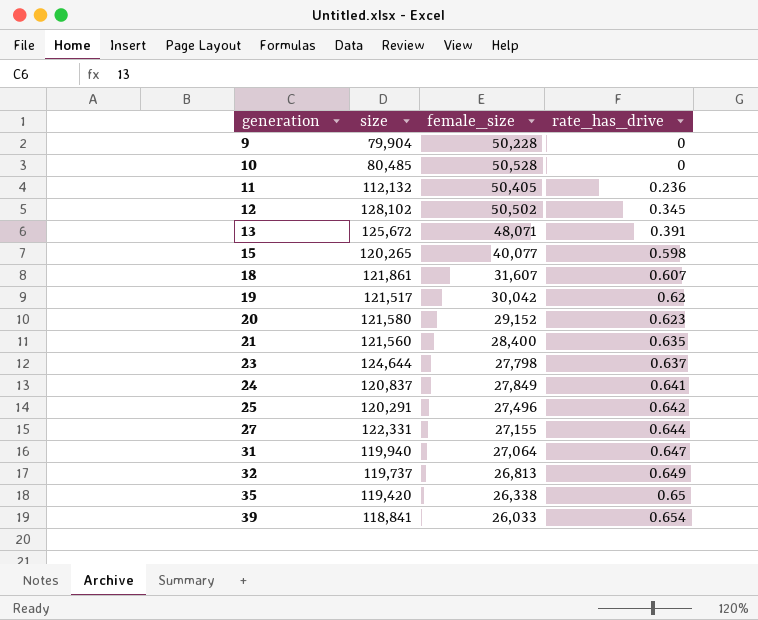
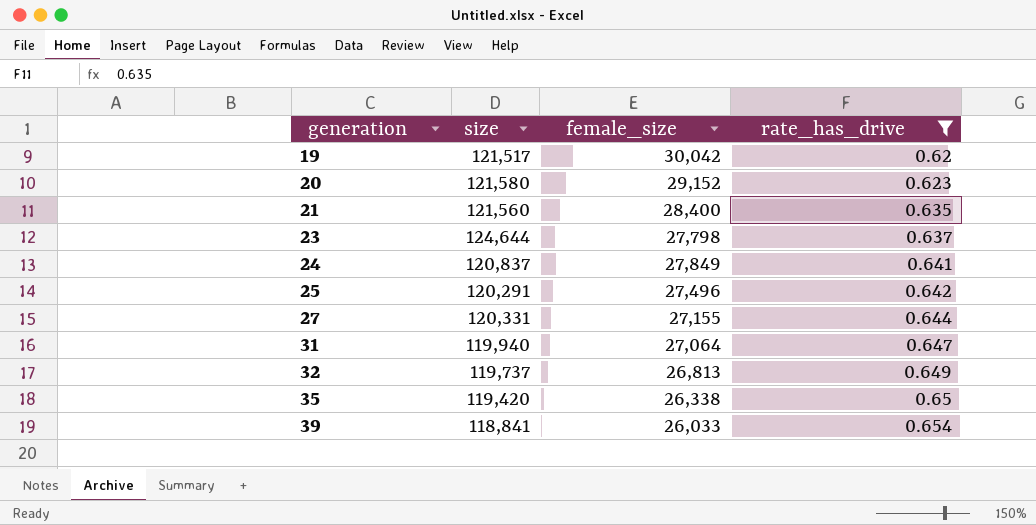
filter: none -> rate_has_drive >= 0.62
27 | size: 122,331 -> 120,331

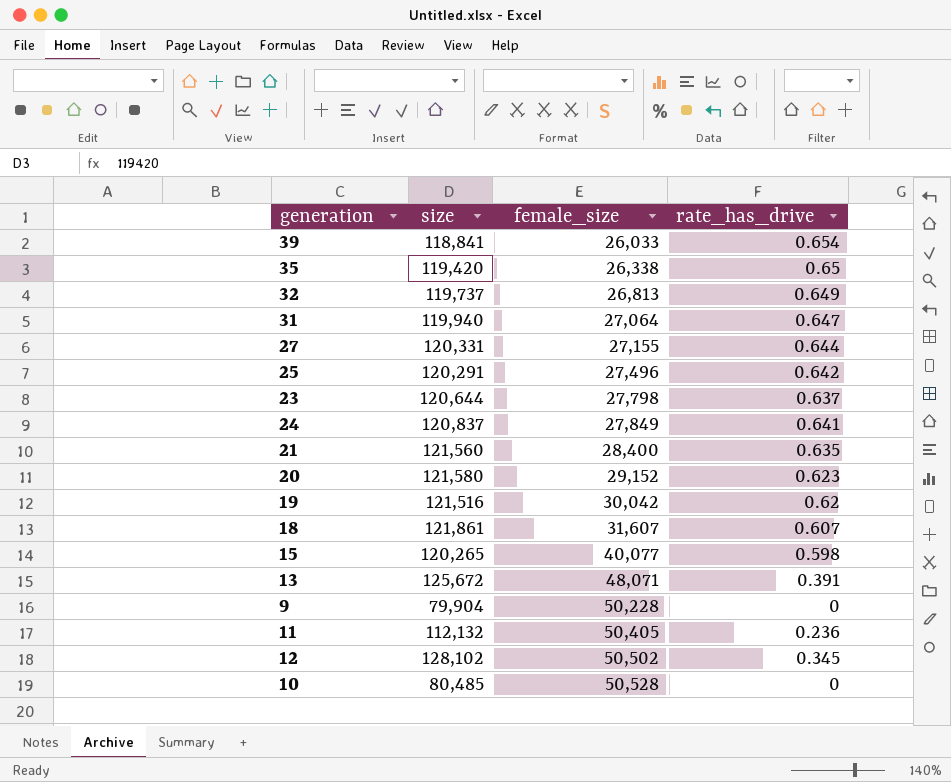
filter: rate_has_drive >= 0.62 -> none
row order: generation ascending -> female_size ascending
23 | size: 124,644 -> 120,644
19 | size: 121,517 -> 121,516

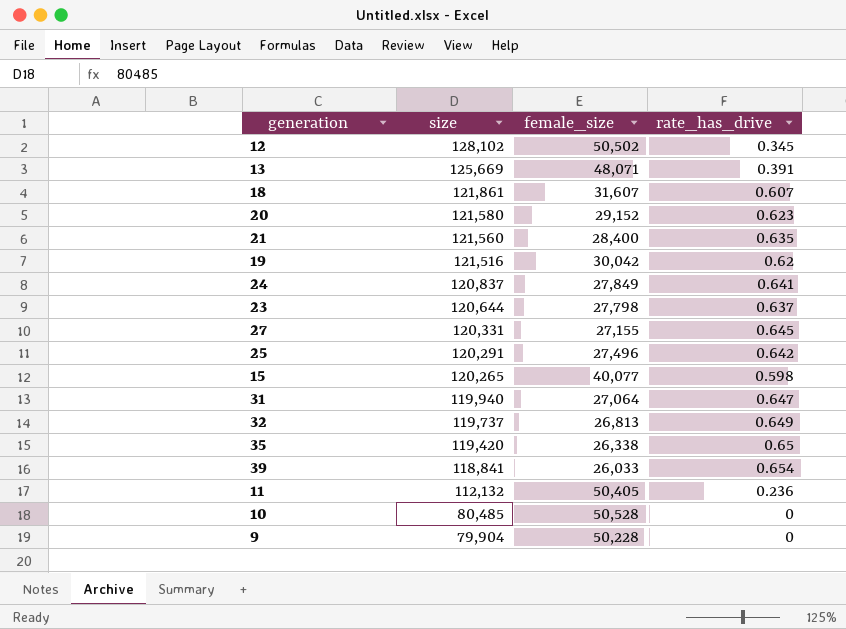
row order: female_size ascending -> size descending
13 | size: 125,672 -> 125,669
27 | rate_has_drive: 0.644 -> 0.645

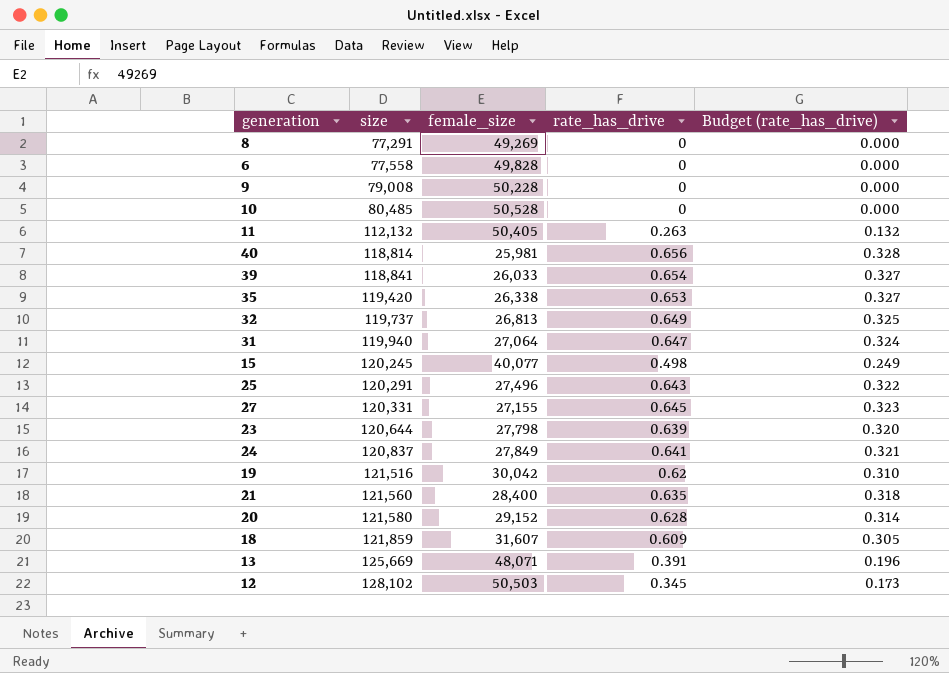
row order: size descending -> size ascending
column Budget (rate_has_drive) | formula: none -> [rate_has_drive] * 0.5
row 8: none -> 77,291 | 49,269 | 0 | 0.000
row 6: none -> 77,558 | 49,828 | 0 | 0.000
9 | size: 79,904 -> 79,008
11 | rate_has_drive: 0.236 -> 0.263
row 40: none -> 118,814 | 25,981 | 0.656 | 0.328
35 | rate_has_drive: 0.65 -> 0.653
15 | size: 120,265 -> 120,245
15 | rate_has_drive: 0.598 -> 0.498
25 | rate_has_drive: 0.642 -> 0.643
23 | rate_has_drive: 0.637 -> 0.639
20 | rate_has_drive: 0.623 -> 0.628
18 | size: 121,861 -> 121,859
18 | rate_has_drive: 0.607 -> 0.609
12 | female_size: 50,502 -> 50,503

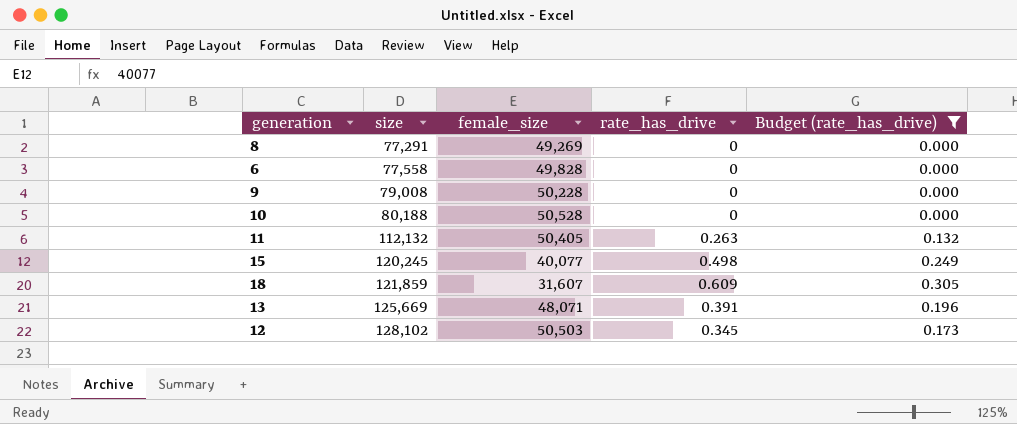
filter: none -> Budget (rate_has_drive) <= 0.305
10 | size: 80,485 -> 80,188

